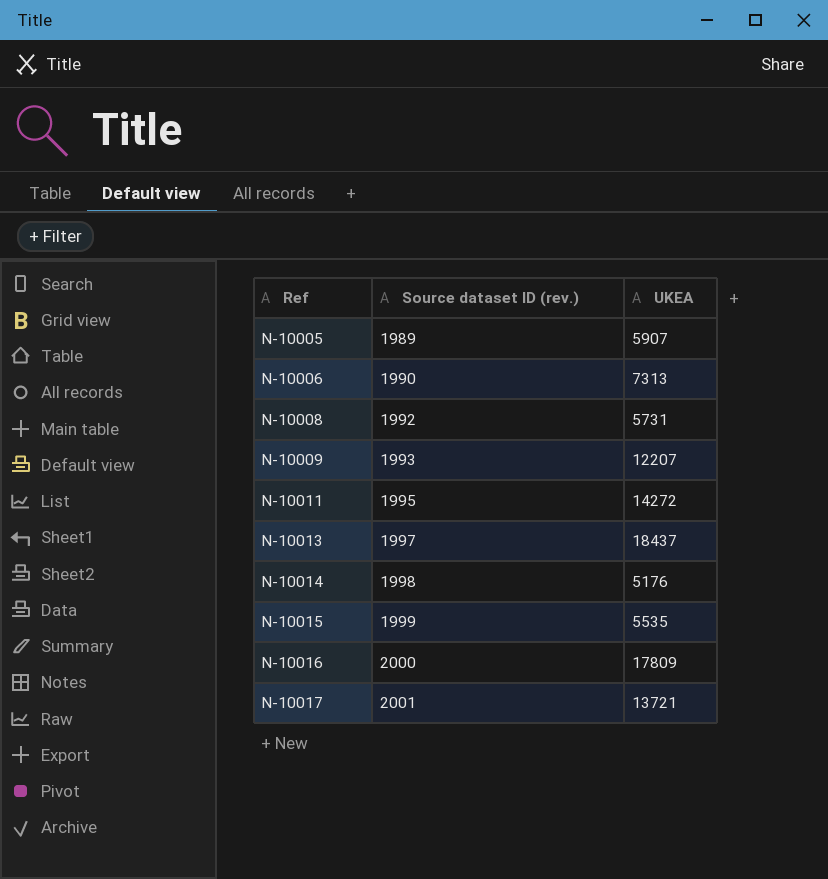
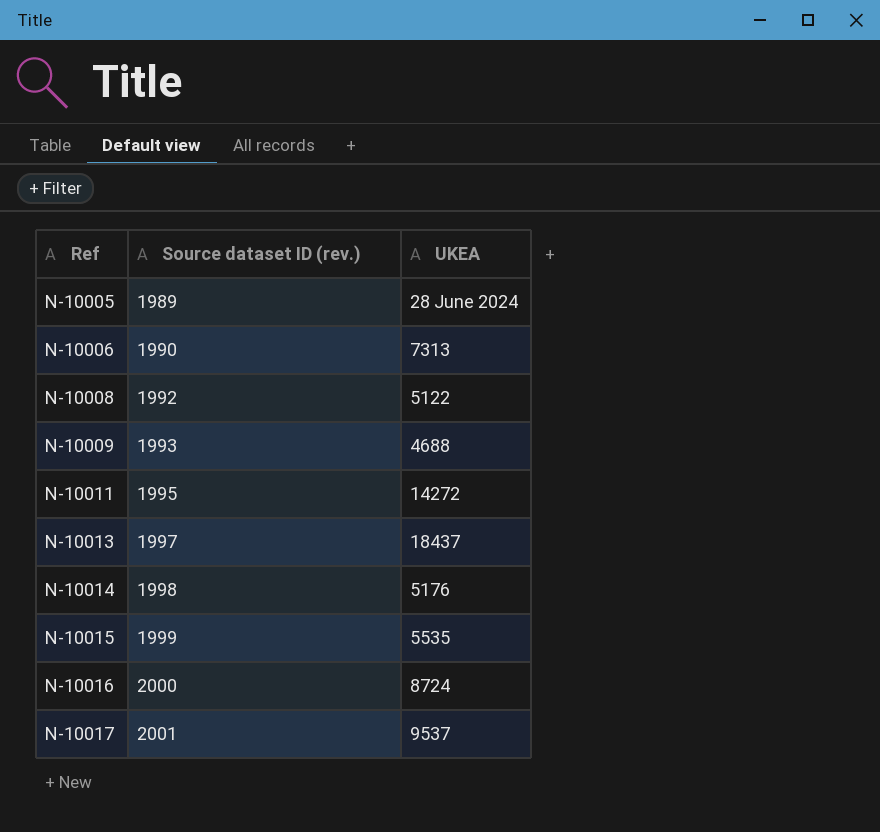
N-10005 | UKEA: 5907 -> 28 June 2024
N-10008 | UKEA: 5731 -> 5122
N-10009 | UKEA: 12207 -> 4688
N-10016 | UKEA: 17809 -> 8724
N-10017 | UKEA: 13721 -> 9537

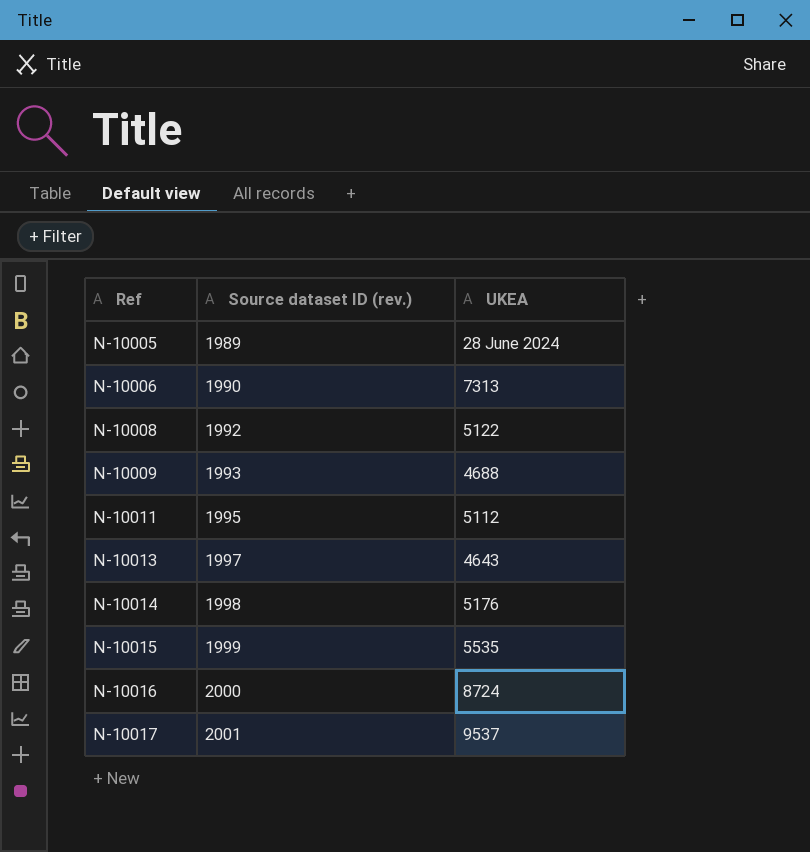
N-10011 | UKEA: 14272 -> 5112
N-10013 | UKEA: 18437 -> 4643

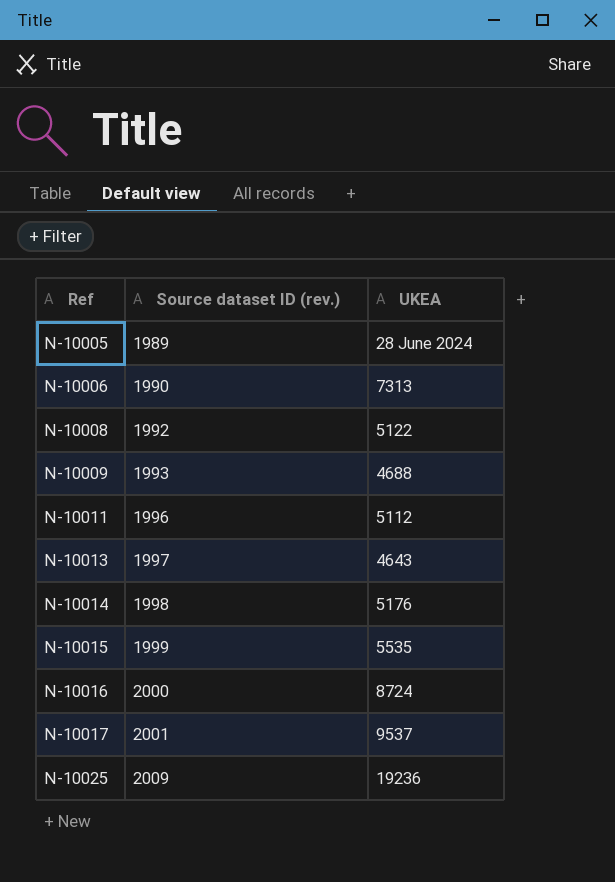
N-10011 | Source dataset ID (rev.): 1995 -> 1996
row N-10025: none -> 2009 | 19236

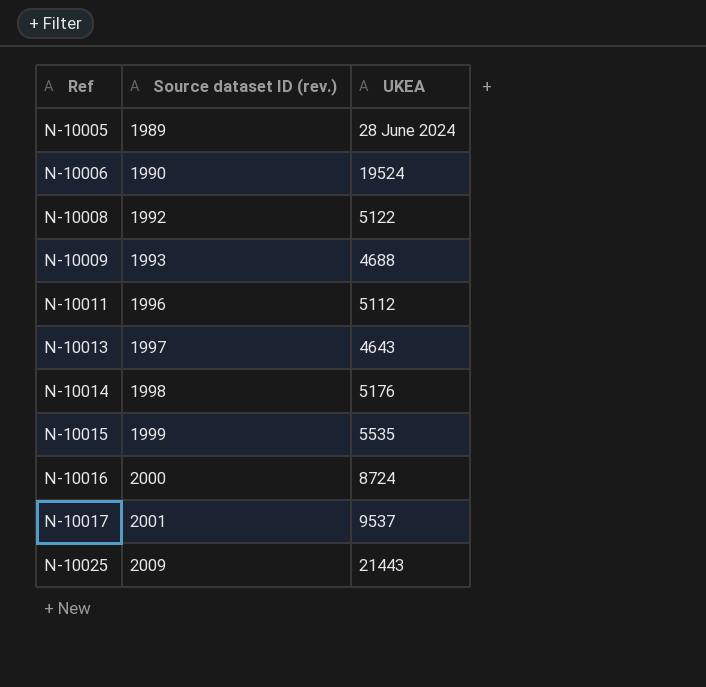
N-10006 | UKEA: 7313 -> 19524
N-10025 | UKEA: 19236 -> 21443

